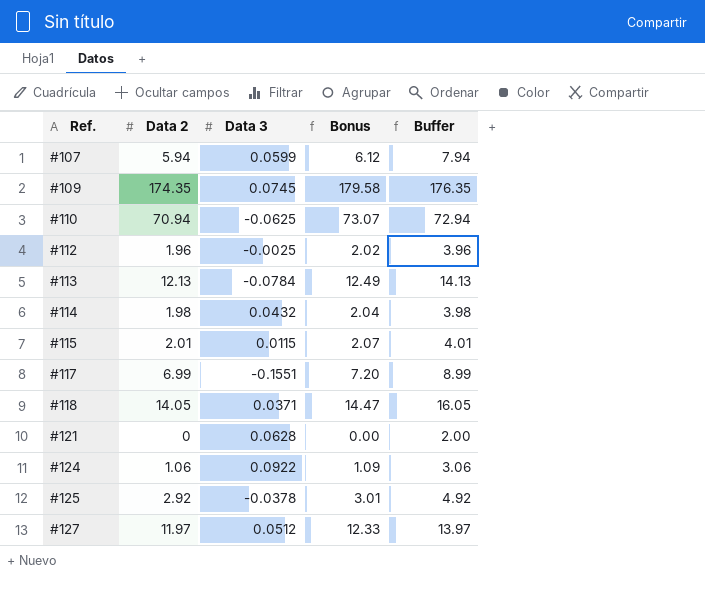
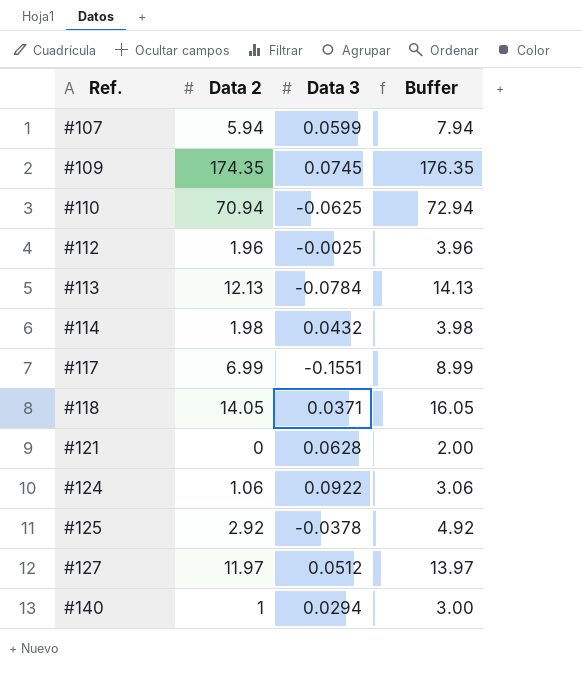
column Bonus | formula: [Data 2] * 1.03 -> none
row #115: 2.01 | 0.0115 | 2.07 | 4.01 -> none
row #140: none -> 1 | 0.0294 | 3.00

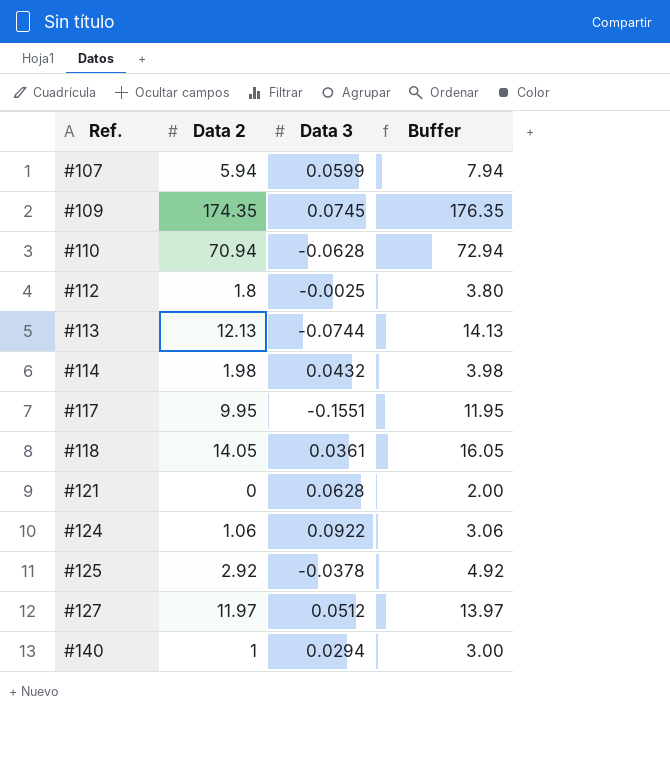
#110 | Data 3: -0.0625 -> -0.0628
#112 | Data 2: 1.96 -> 1.8
#112 | Buffer: 3.96 -> 3.80
#113 | Data 3: -0.0784 -> -0.0744
#117 | Data 2: 6.99 -> 9.95
#117 | Buffer: 8.99 -> 11.95
#118 | Data 3: 0.0371 -> 0.0361

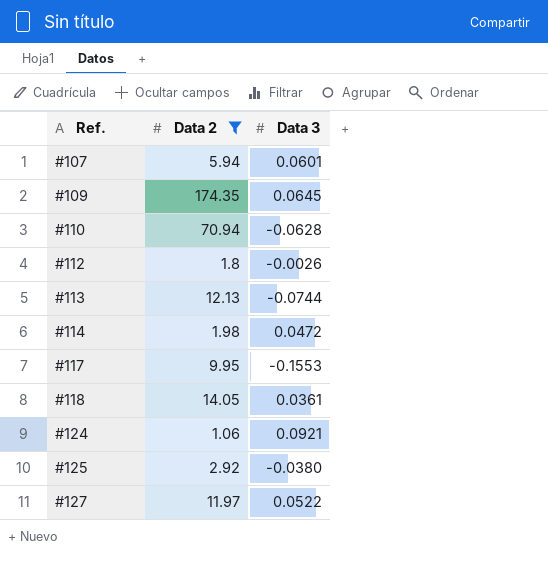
filter: none -> Data 2 >= 1.06
column Buffer | formula: [Data 2] + 2 -> none
#107 | Data 3: 0.0599 -> 0.0601
#109 | Data 3: 0.0745 -> 0.0645
#112 | Data 3: -0.0025 -> -0.0026
#114 | Data 3: 0.0432 -> 0.0472
#117 | Data 3: -0.1551 -> -0.1553
#124 | Data 3: 0.0922 -> 0.0921
#125 | Data 3: -0.0378 -> -0.0380
#127 | Data 3: 0.0512 -> 0.0522

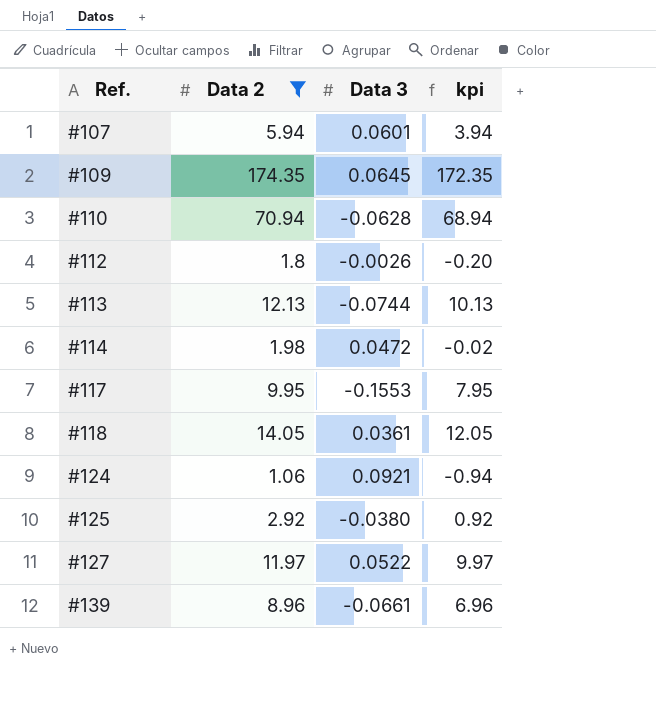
column kpi | formula: none -> [Data 2] - 2
row #139: none -> 8.96 | -0.0661 | 6.96

